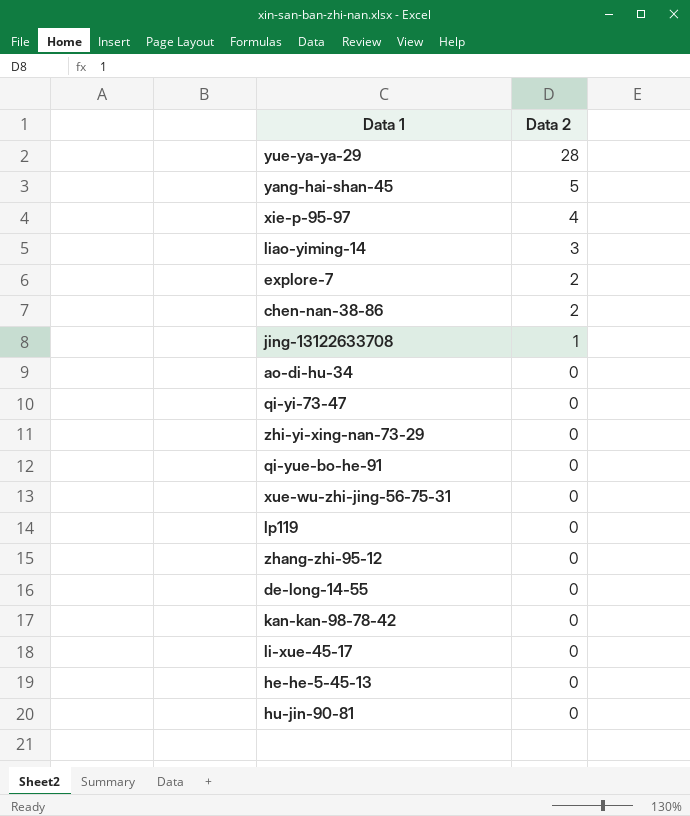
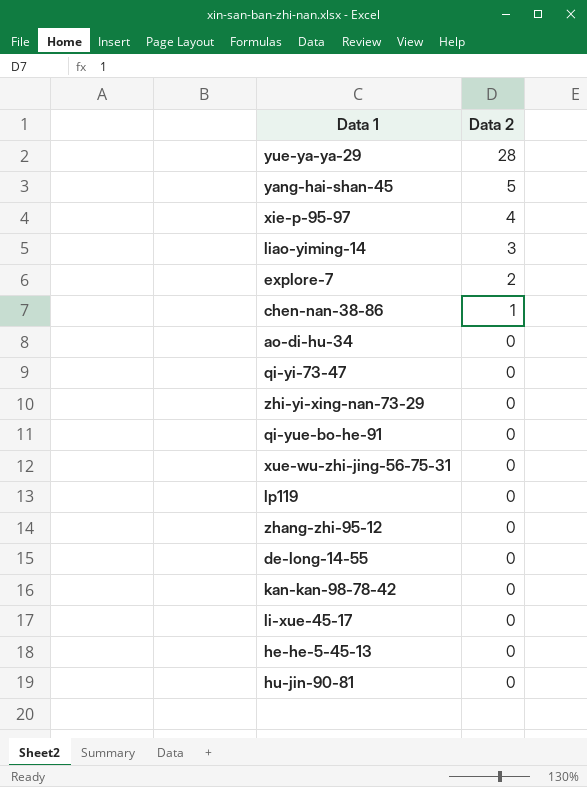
row jing-13122633708: 1 -> none
chen-nan-38-86 | Data 2: 2 -> 1

